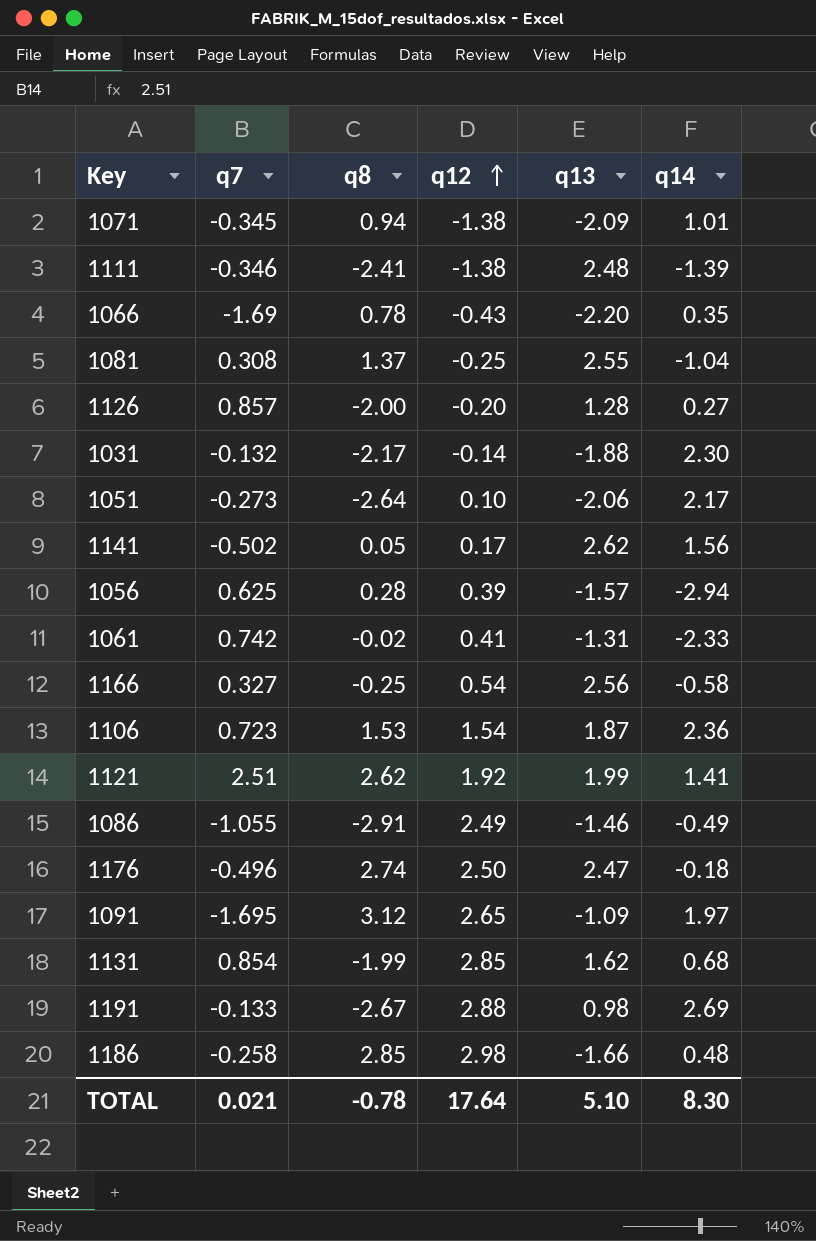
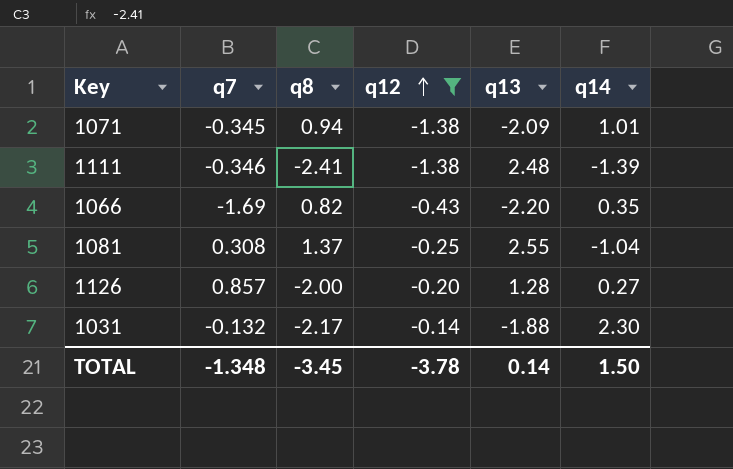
filter: none -> q12 <= -0.14
1066 | q8: 0.78 -> 0.82
TOTAL | q7: 0.021 -> -1.348
TOTAL | q8: -0.78 -> -3.45
TOTAL | q12: 17.64 -> -3.78
TOTAL | q13: 5.10 -> 0.14
TOTAL | q14: 8.30 -> 1.50

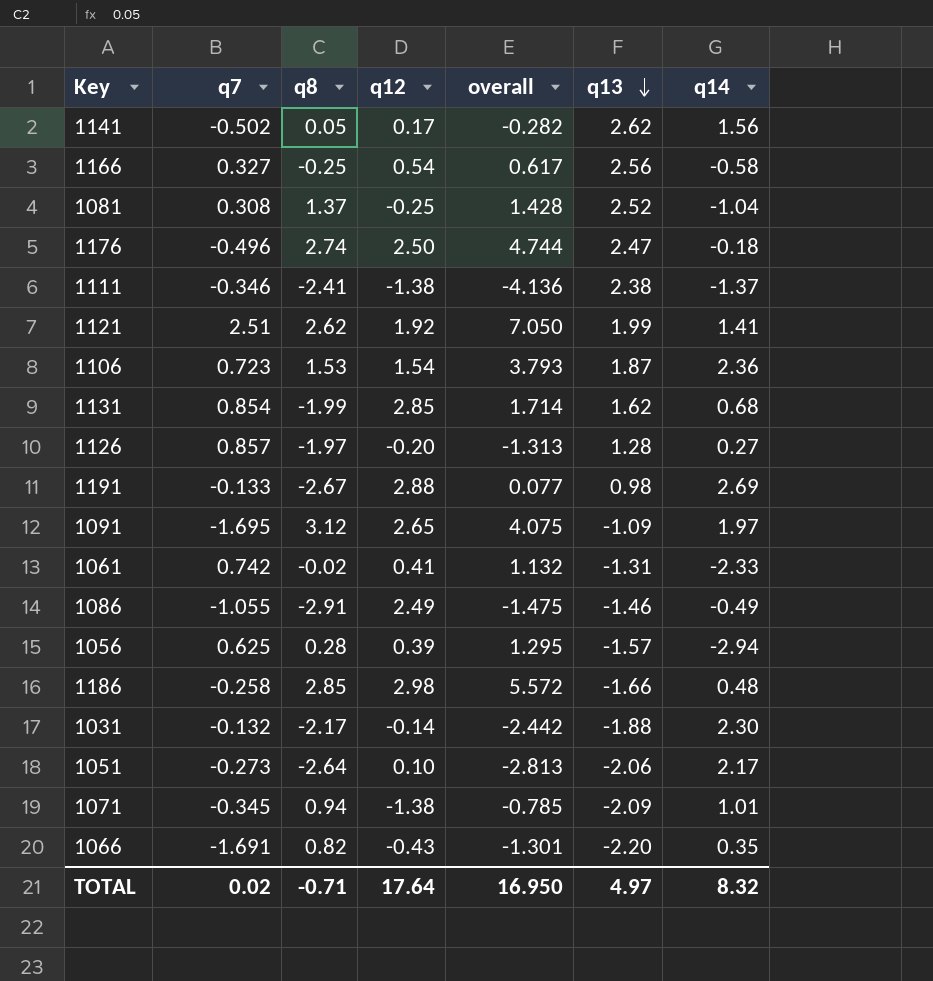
filter: q12 <= -0.14 -> none
row order: q12 ascending -> q13 descending
column overall | formula: none -> [q7] + [q8] + [q12]
1081 | q13: 2.55 -> 2.52
1111 | q13: 2.48 -> 2.38
1111 | q14: -1.39 -> -1.37
1126 | q8: -2.00 -> -1.97
1066 | q7: -1.69 -> -1.691
TOTAL | q7: -1.348 -> 0.02
TOTAL | q8: -3.45 -> -0.71
TOTAL | q12: -3.78 -> 17.64
TOTAL | q13: 0.14 -> 4.97
TOTAL | q14: 1.50 -> 8.32

